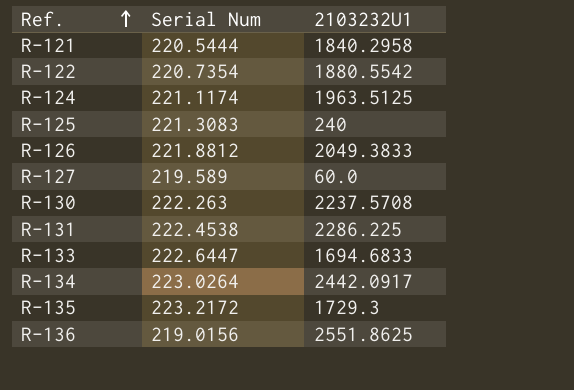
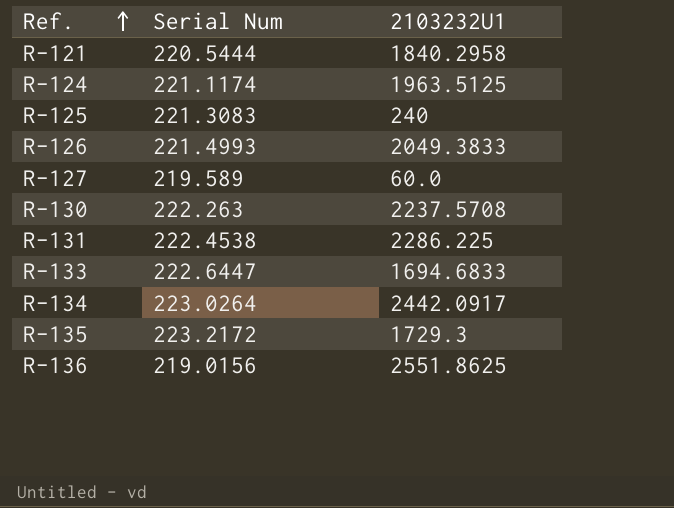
row R-122: 220.7354 | 1880.5542 -> none
R-126 | Serial Num: 221.8812 -> 221.4993

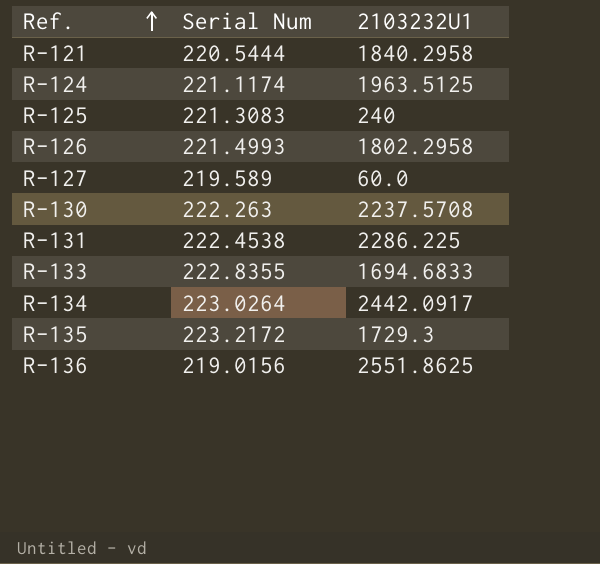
R-126 | 2103232U1: 2049.3833 -> 1802.2958
R-133 | Serial Num: 222.6447 -> 222.8355

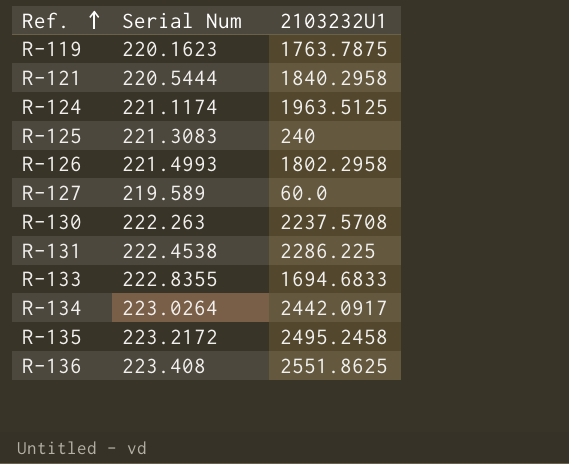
row R-119: none -> 220.1623 | 1763.7875
R-135 | 2103232U1: 1729.3 -> 2495.2458
R-136 | Serial Num: 219.0156 -> 223.408

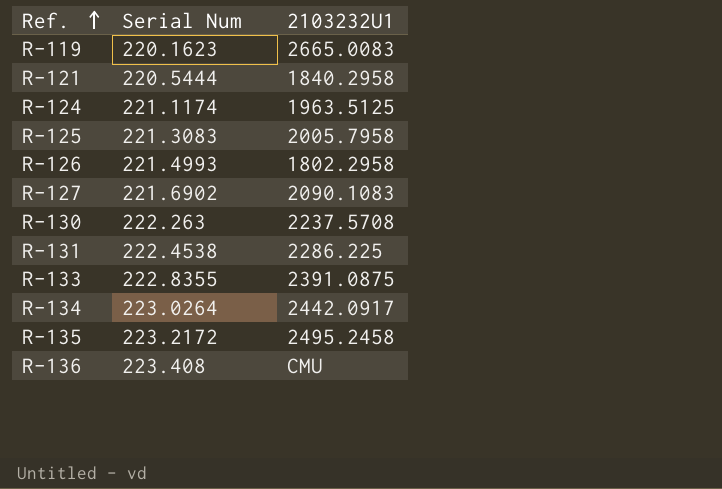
R-119 | 2103232U1: 1763.7875 -> 2665.0083
R-125 | 2103232U1: 240 -> 2005.7958
R-127 | Serial Num: 219.589 -> 221.6902
R-127 | 2103232U1: 60.0 -> 2090.1083
R-133 | 2103232U1: 1694.6833 -> 2391.0875
R-136 | 2103232U1: 2551.8625 -> CMU

